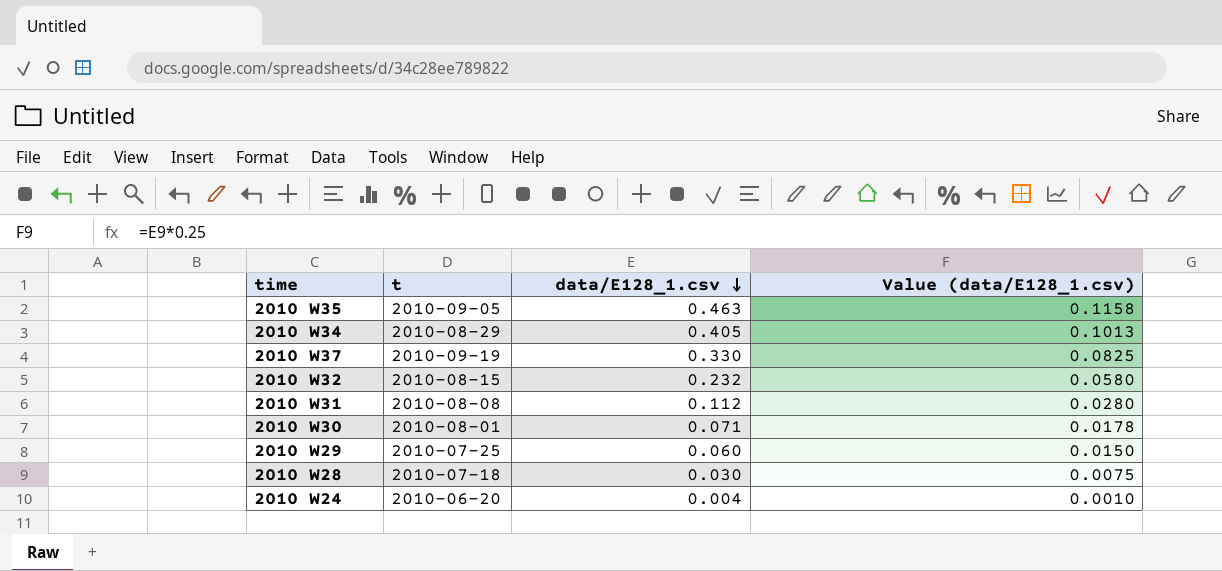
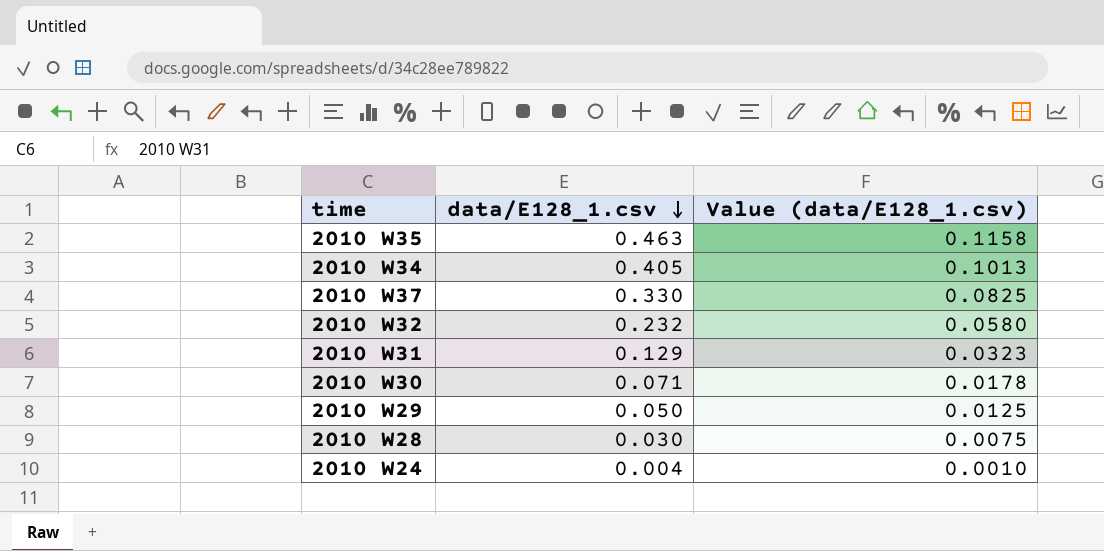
column t | position: 2 -> none
2010 W31 | data/E128_1.csv: 0.112 -> 0.129
2010 W31 | Value (data/E128_1.csv): 0.0280 -> 0.0323
2010 W29 | data/E128_1.csv: 0.060 -> 0.050
2010 W29 | Value (data/E128_1.csv): 0.0150 -> 0.0125

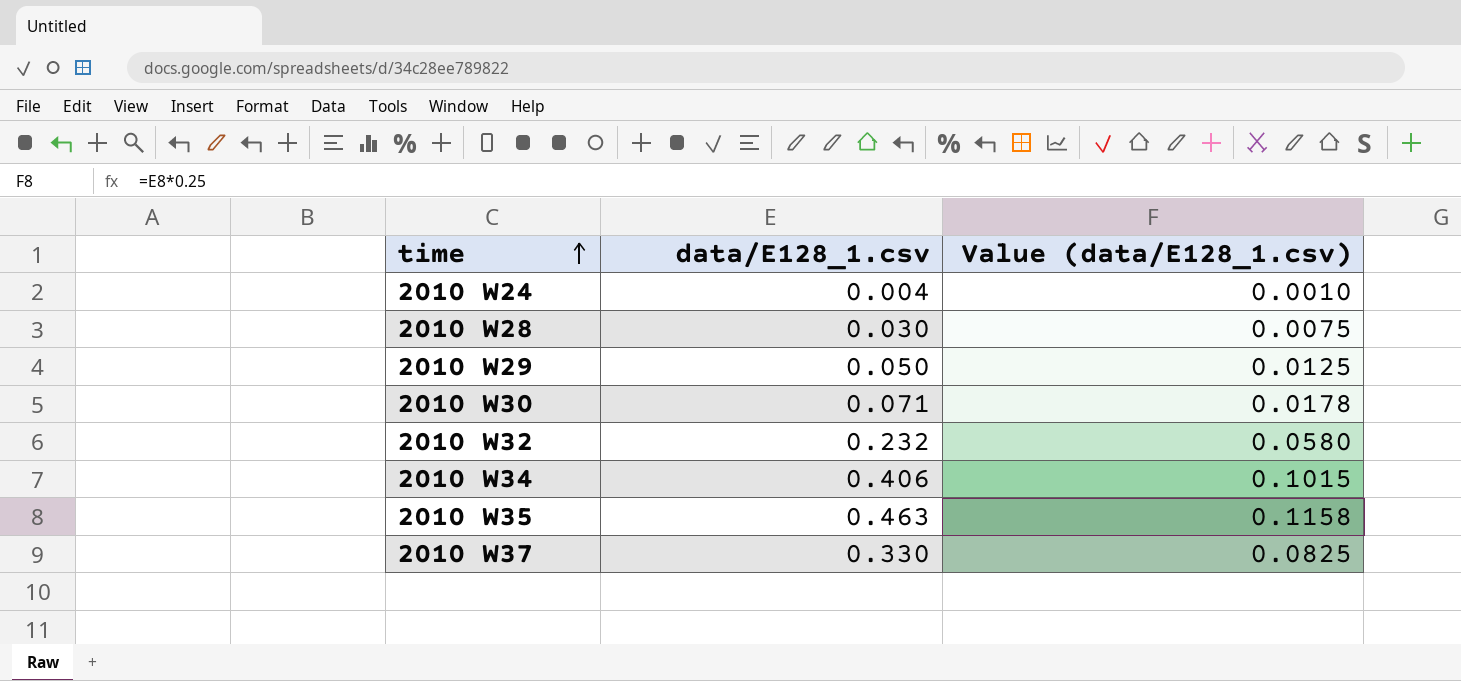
row order: data/E128_1.csv descending -> time ascending
row 2010 W31: 0.129 | 0.0323 -> none
2010 W34 | data/E128_1.csv: 0.405 -> 0.406
2010 W34 | Value (data/E128_1.csv): 0.1013 -> 0.1015

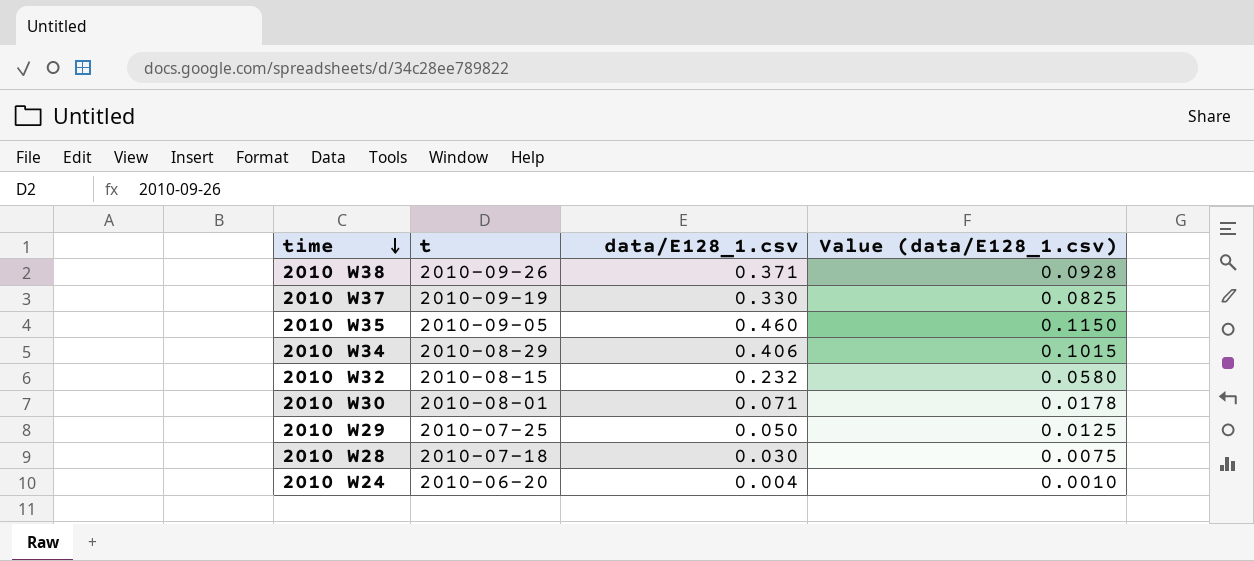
row order: time ascending -> time descending
column t | position: none -> 2
row 2010 W38: none -> 2010-09-26 | 0.371 | 0.0928
2010 W35 | data/E128_1.csv: 0.463 -> 0.460
2010 W35 | Value (data/E128_1.csv): 0.1158 -> 0.1150

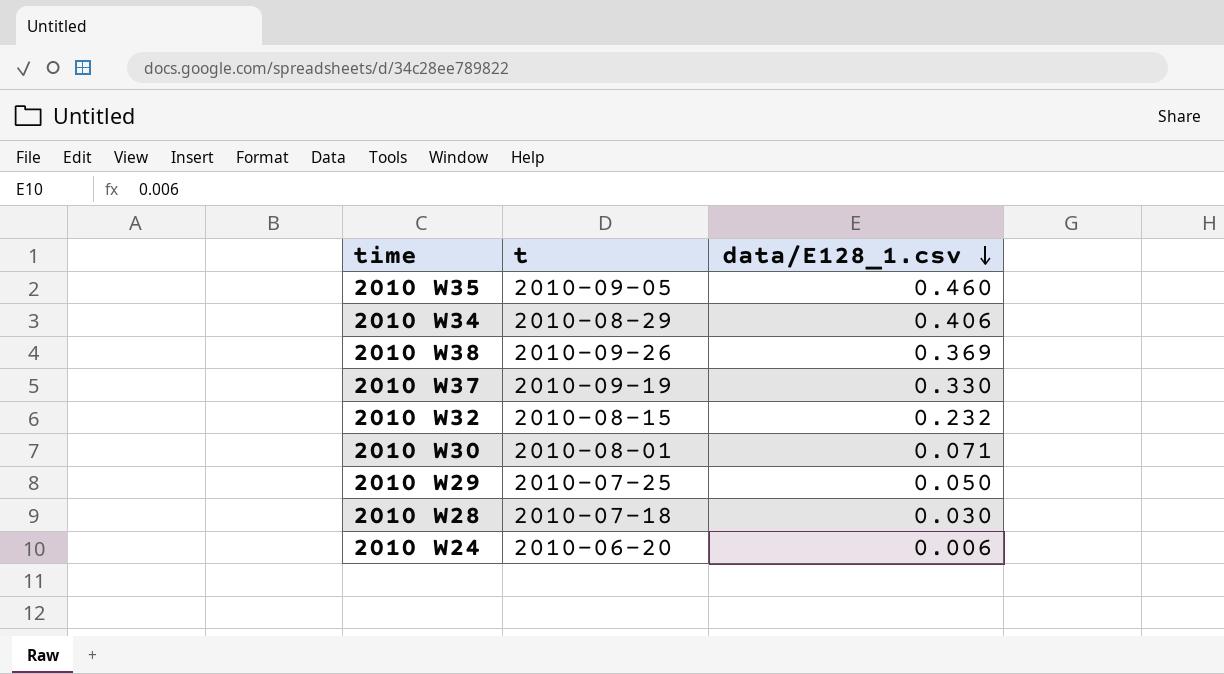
row order: time descending -> data/E128_1.csv descending
column Value (data/E128_1.csv) | formula: [data/E128_1.csv] * 0.25 -> none
2010 W38 | data/E128_1.csv: 0.371 -> 0.369
2010 W24 | data/E128_1.csv: 0.004 -> 0.006

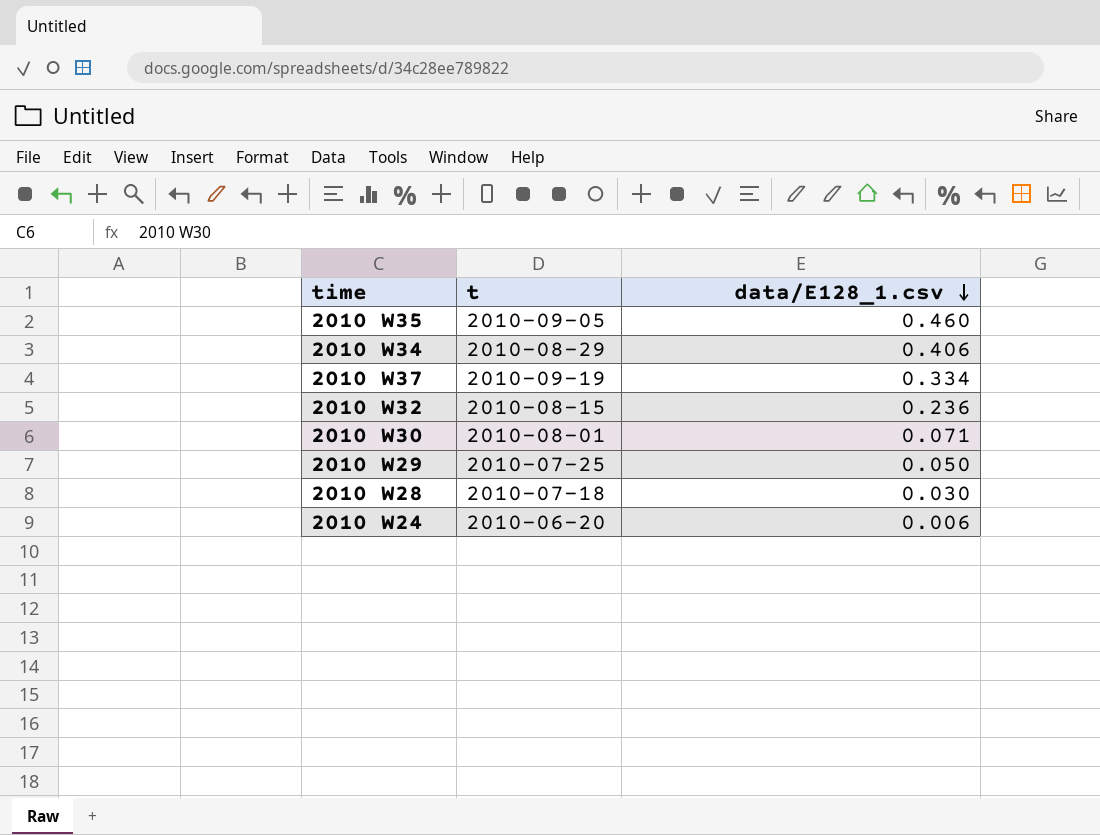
row 2010 W38: 2010-09-26 | 0.369 -> none
2010 W37 | data/E128_1.csv: 0.330 -> 0.334
2010 W32 | data/E128_1.csv: 0.232 -> 0.236

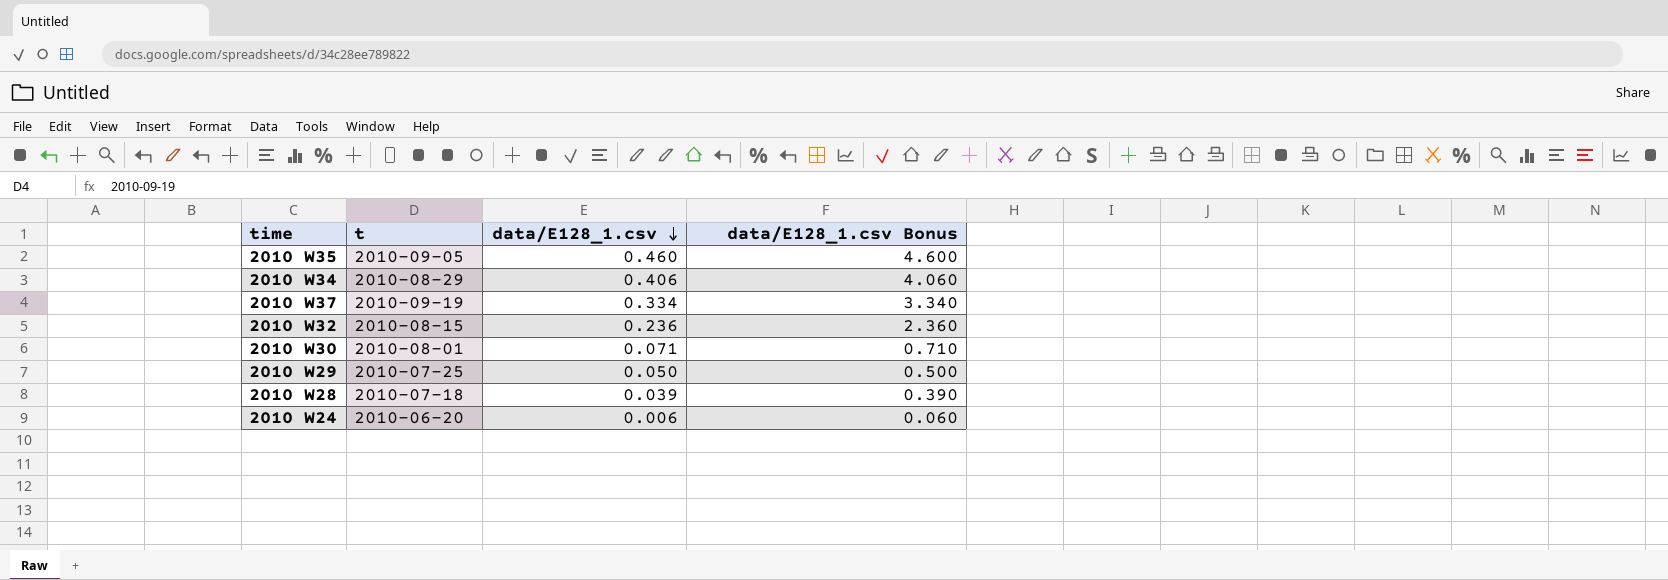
column data/E128_1.csv Bonus | formula: none -> [data/E128_1.csv] * 10
2010 W28 | data/E128_1.csv: 0.030 -> 0.039

